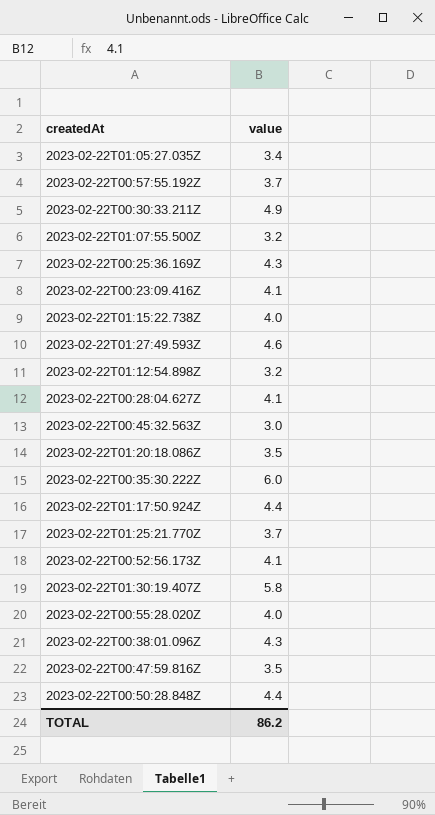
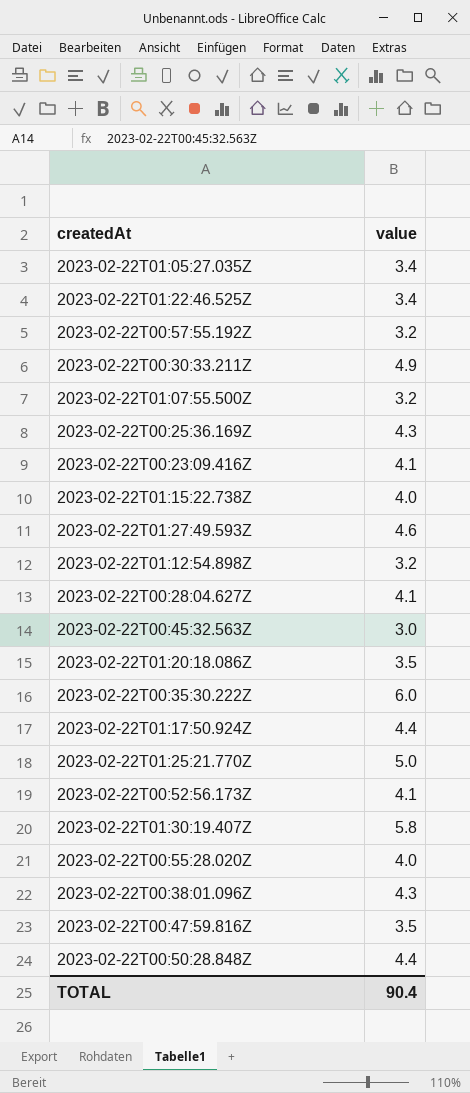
row 2023-02-22T01:22:46.525Z: none -> 3.4
2023-02-22T00:57:55.192Z | value: 3.7 -> 3.2
2023-02-22T01:25:21.770Z | value: 3.7 -> 5.0
TOTAL | value: 86.2 -> 90.4

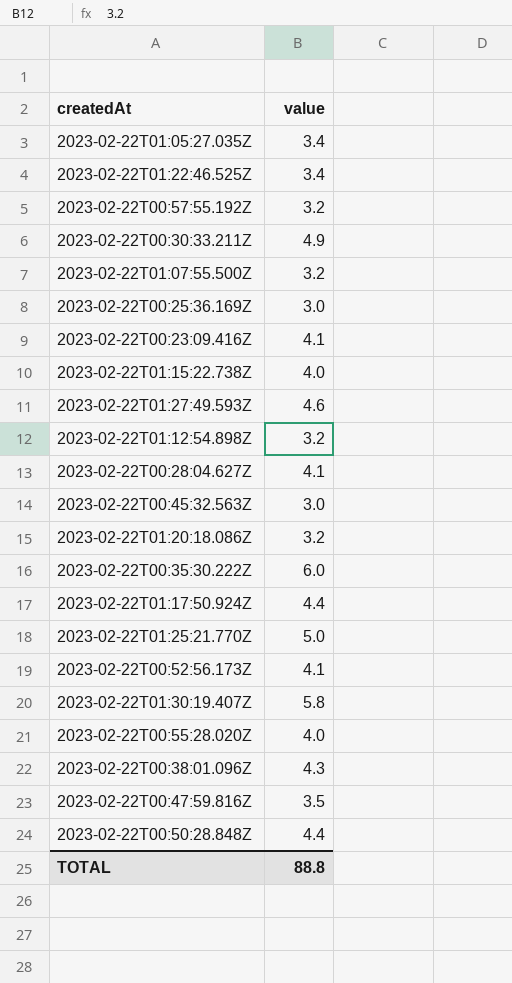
2023-02-22T00:25:36.169Z | value: 4.3 -> 3.0
2023-02-22T01:20:18.086Z | value: 3.5 -> 3.2
TOTAL | value: 90.4 -> 88.8

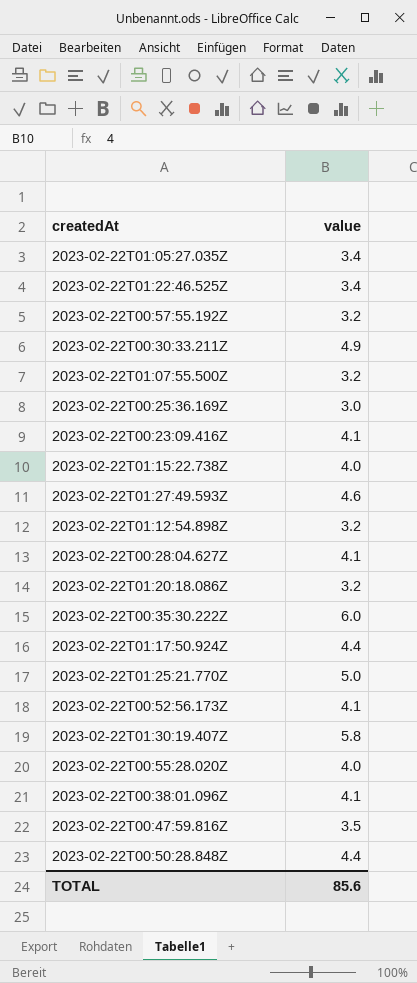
row 2023-02-22T00:45:32.563Z: 3.0 -> none
2023-02-22T00:38:01.096Z | value: 4.3 -> 4.1
TOTAL | value: 88.8 -> 85.6

